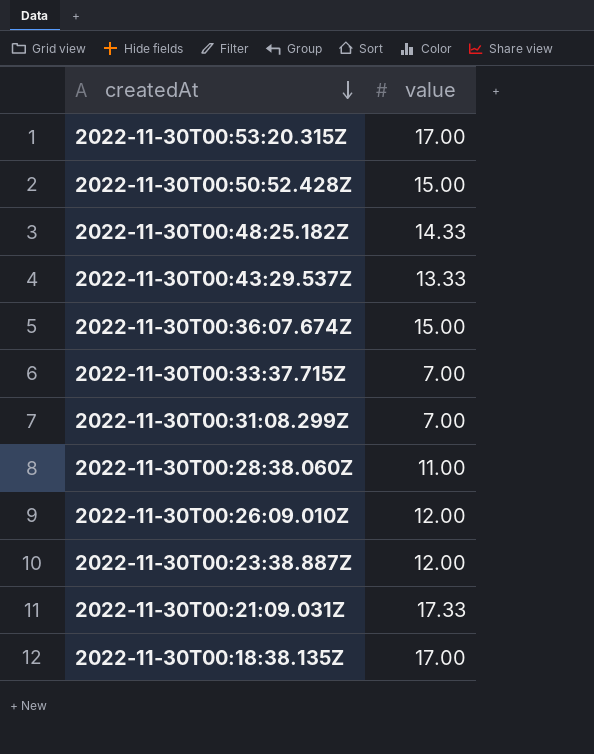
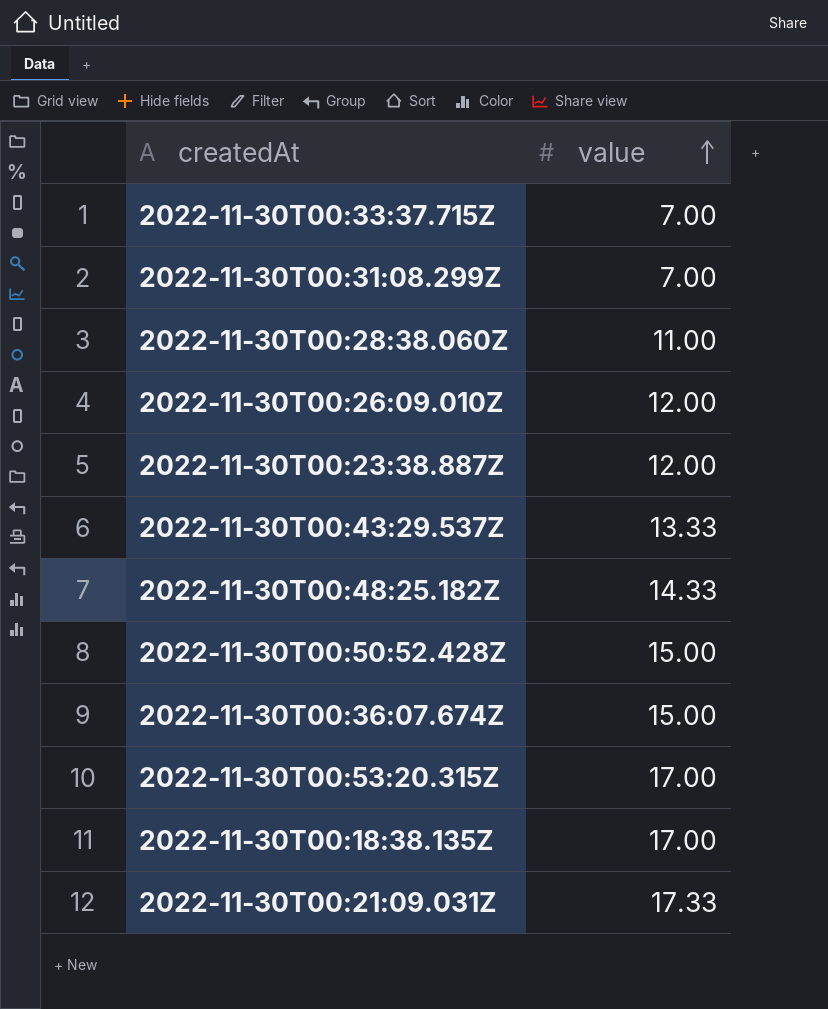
row order: createdAt descending -> value ascending

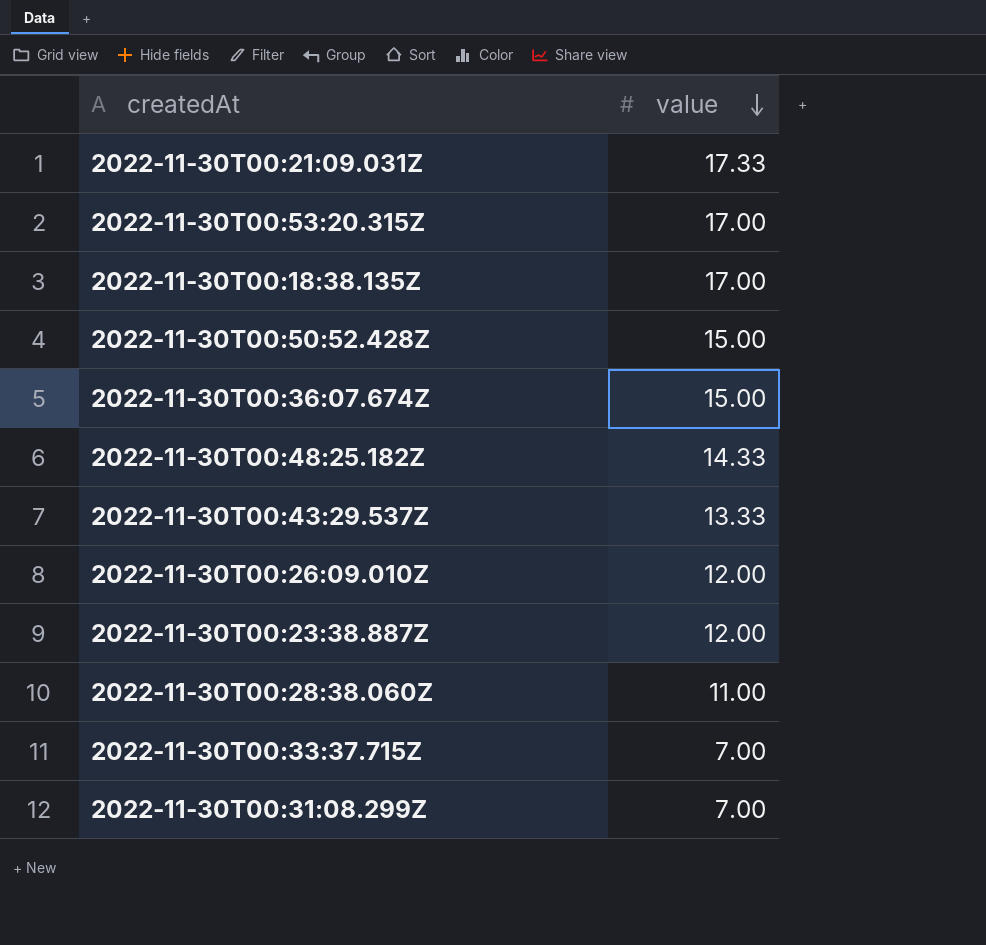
row order: value ascending -> value descending

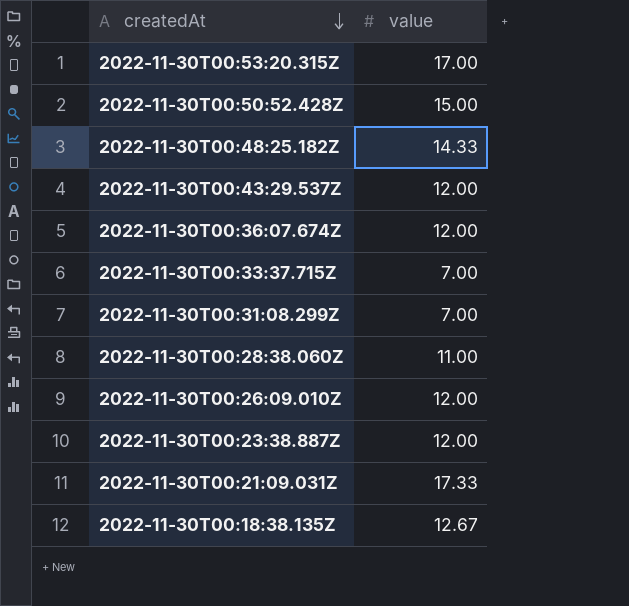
row order: value descending -> createdAt descending
2022-11-30T00:43:29.537Z | value: 13.33 -> 12.00
2022-11-30T00:36:07.674Z | value: 15.00 -> 12.00
2022-11-30T00:18:38.135Z | value: 17.00 -> 12.67

